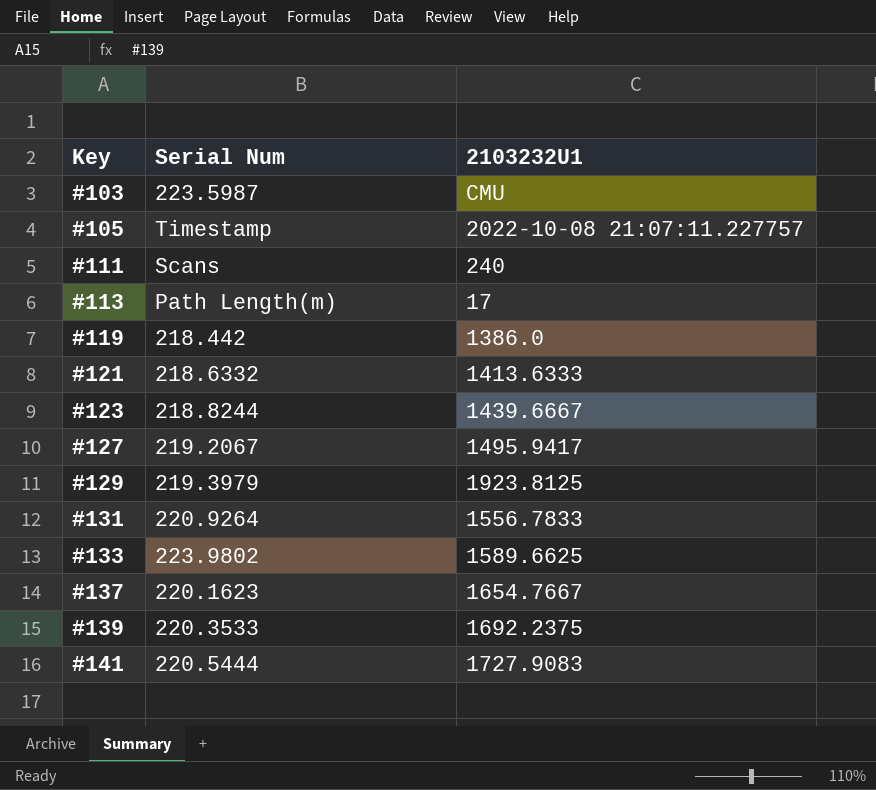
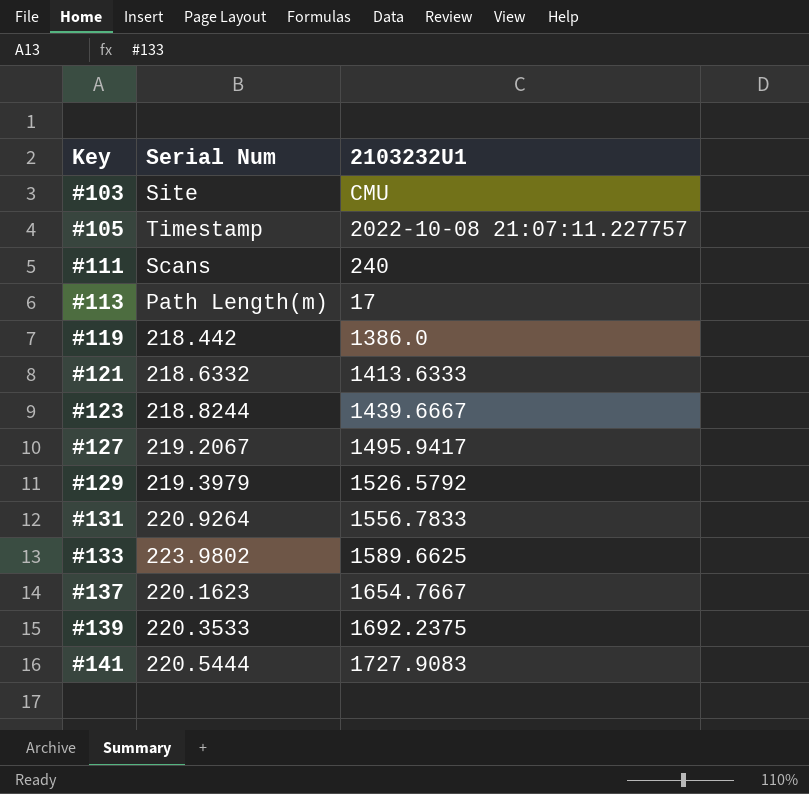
#103 | Serial Num: 223.5987 -> Site
#129 | 2103232U1: 1923.8125 -> 1526.5792

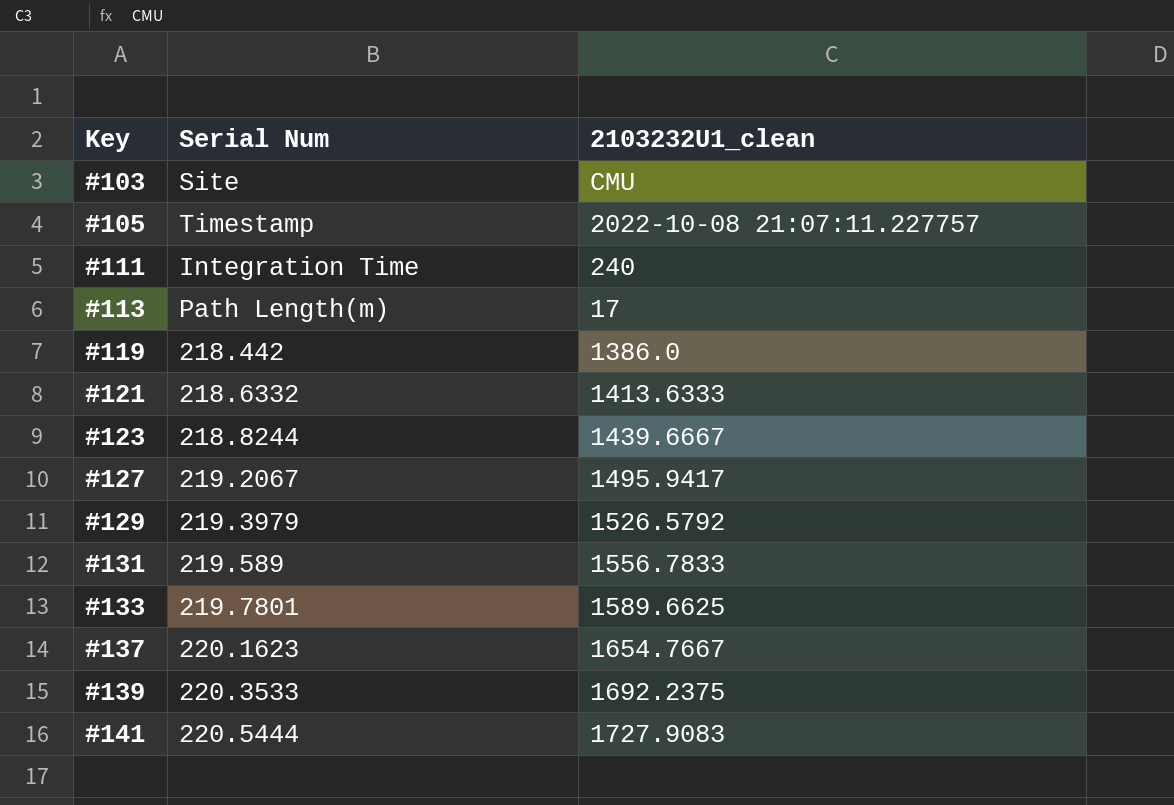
column name: 2103232U1 -> 2103232U1_clean
#111 | Serial Num: Scans -> Integration Time
#131 | Serial Num: 220.9264 -> 219.589
#133 | Serial Num: 223.9802 -> 219.7801

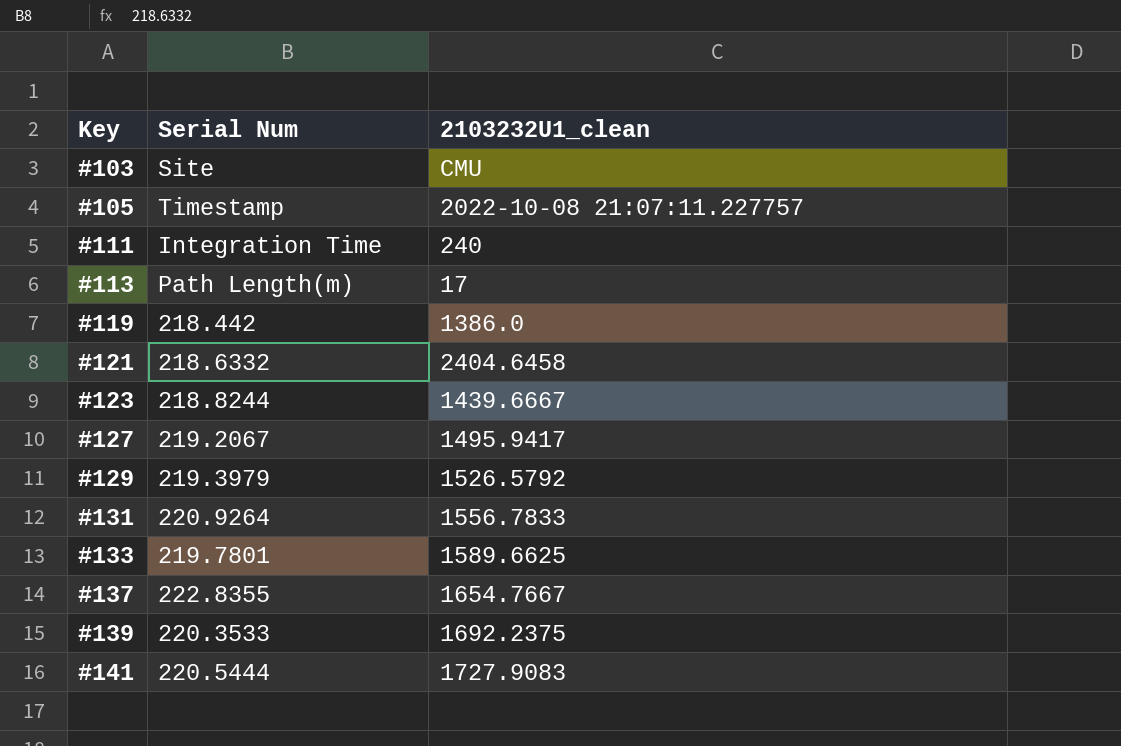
#121 | 2103232U1_clean: 1413.6333 -> 2404.6458
#131 | Serial Num: 219.589 -> 220.9264
#137 | Serial Num: 220.1623 -> 222.8355

